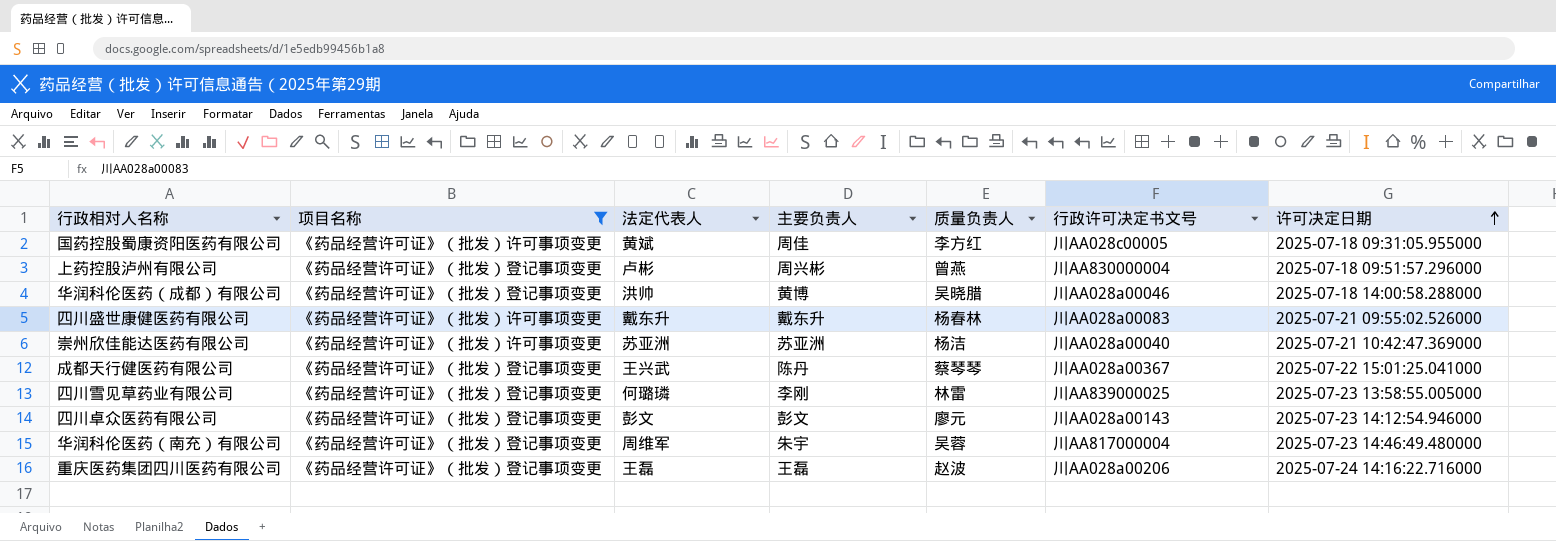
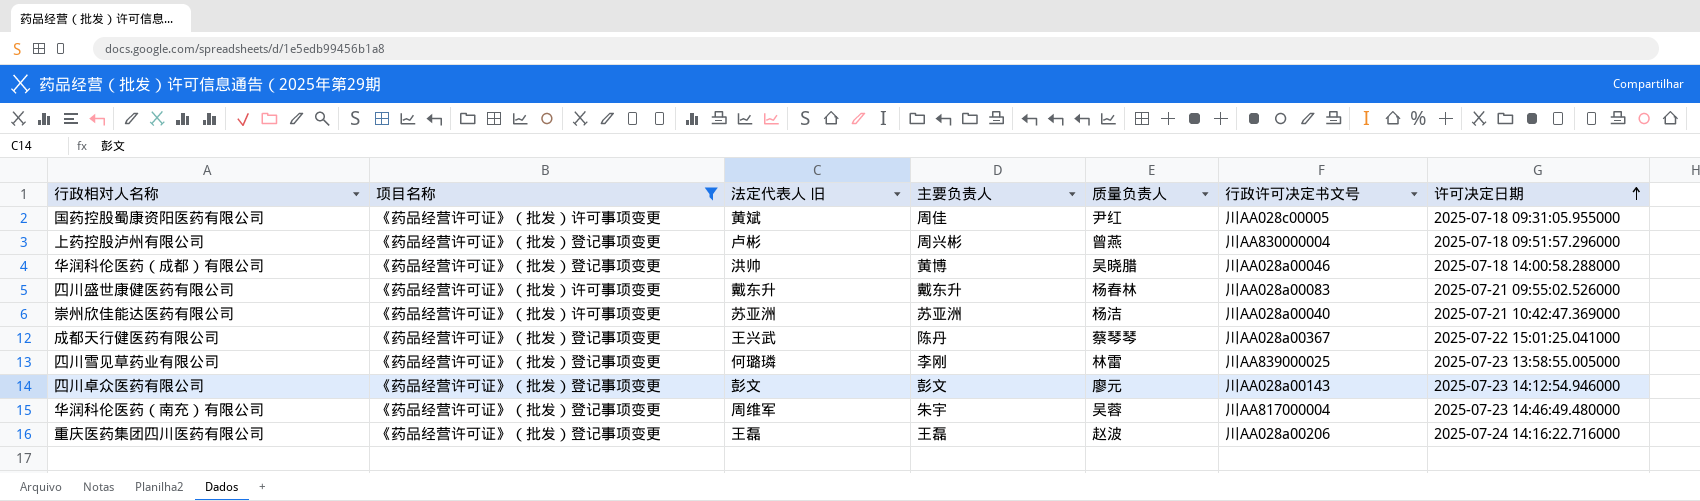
column name: 法定代表人 -> 法定代表人 旧
国药控股蜀康资阳医药有限公司 | 质量负责人: 李方红 -> 尹红

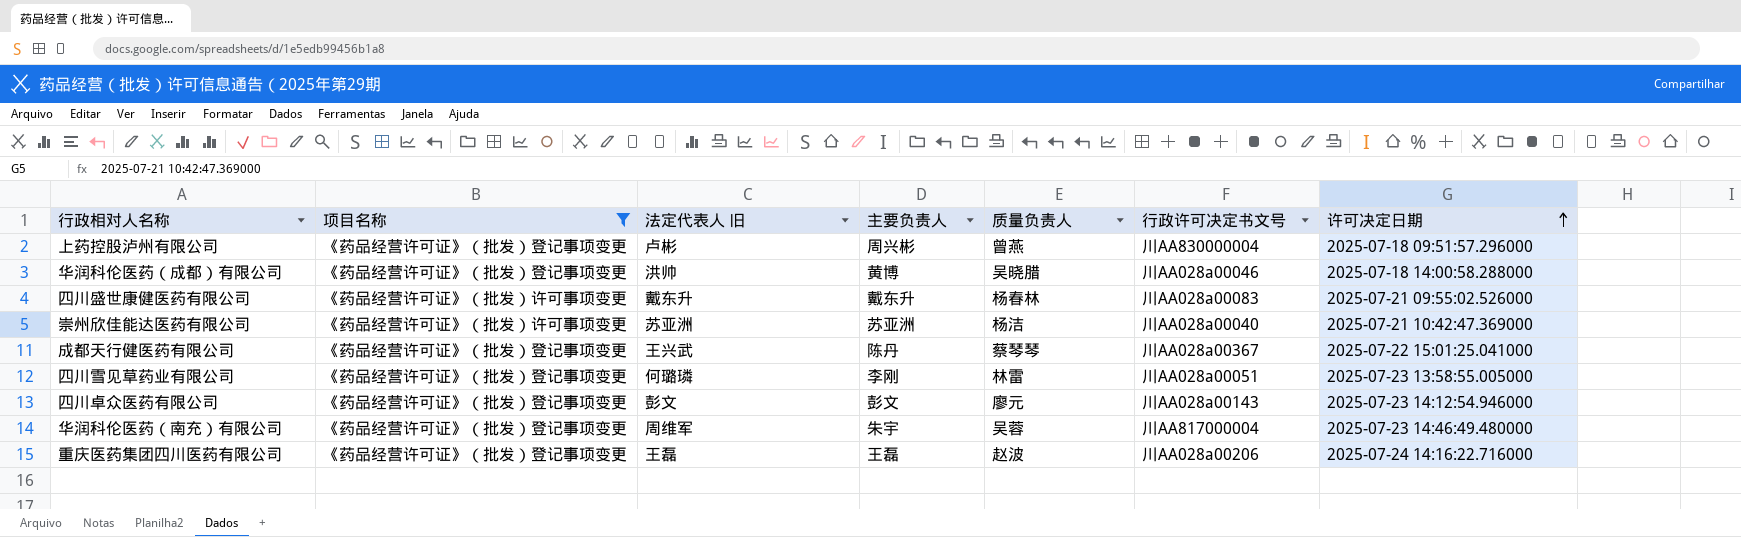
row 国药控股蜀康资阳医药有限公司: 《药品经营许可证》（批发）许可事项变更 | 黄斌 | 周佳 | 尹红 | 川AA028c00005 | 2025-07-18 09:31:05.955000 -> none
四川雪见草药业有限公司 | 行政许可决定书文号: 川AA839000025 -> 川AA028a00051

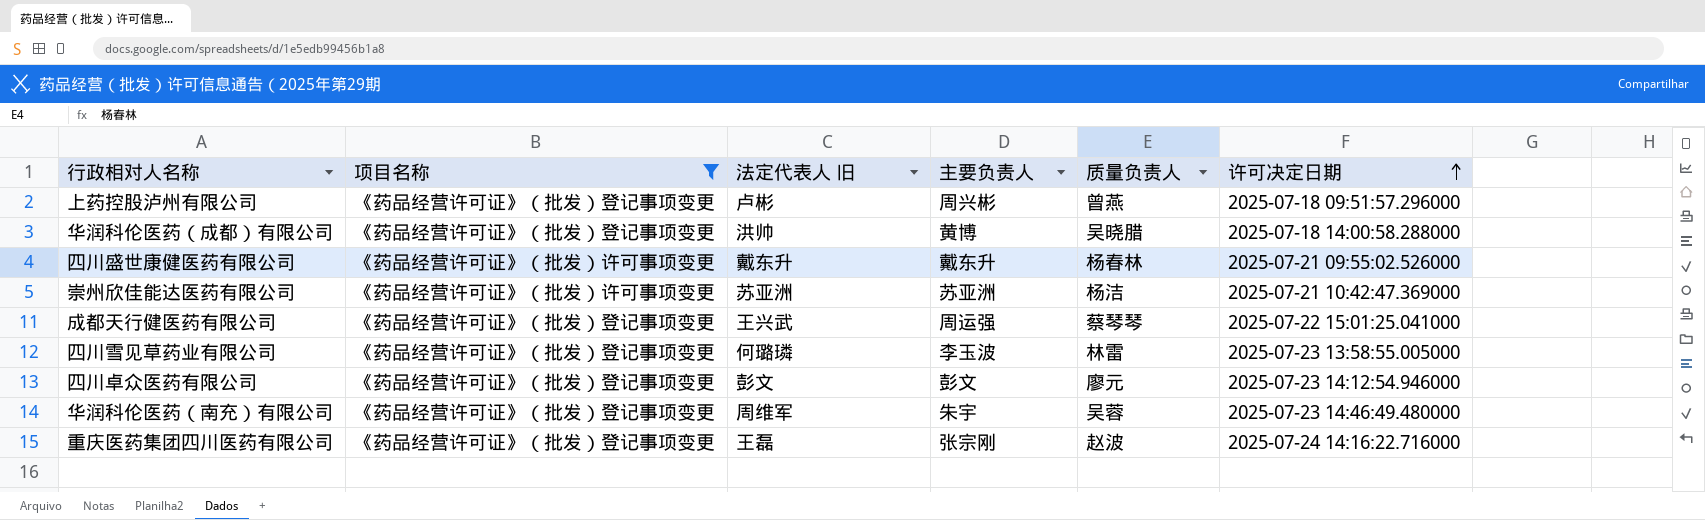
column 行政许可决定书文号 | position: 6 -> none
成都天行健医药有限公司 | 主要负责人: 陈丹 -> 周运强
四川雪见草药业有限公司 | 主要负责人: 李刚 -> 李玉波
重庆医药集团四川医药有限公司 | 主要负责人: 王磊 -> 张宗刚

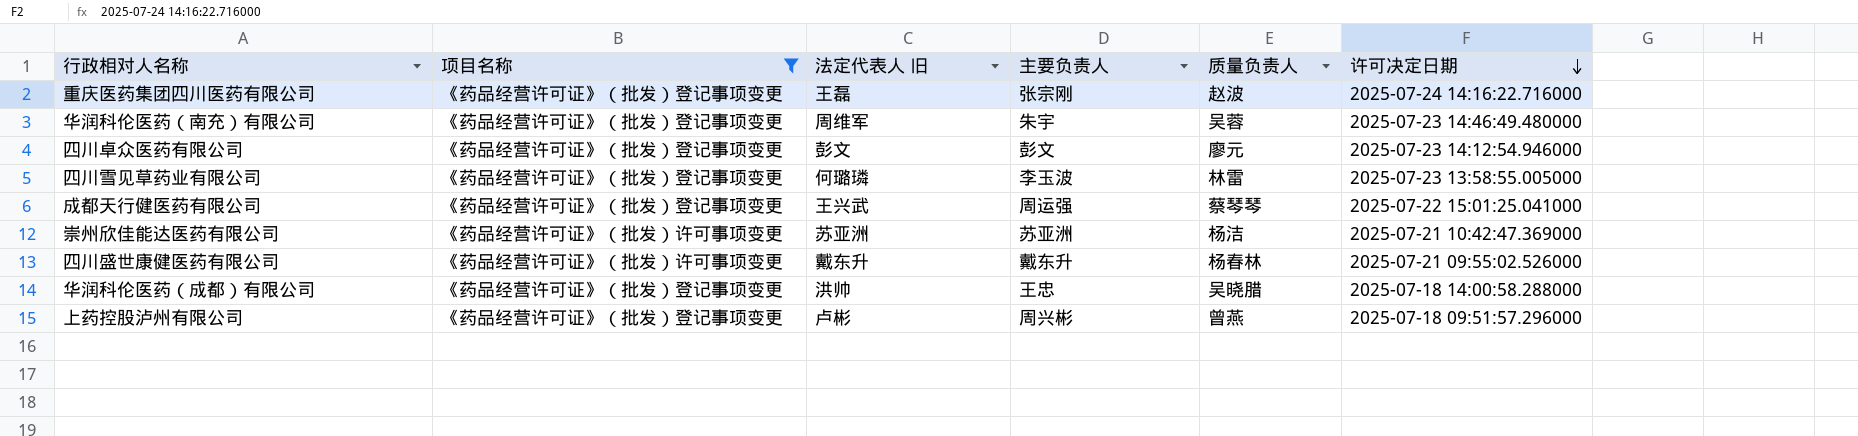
row order: 许可决定日期 ascending -> 许可决定日期 descending
华润科伦医药（成都）有限公司 | 主要负责人: 黄博 -> 王忠

